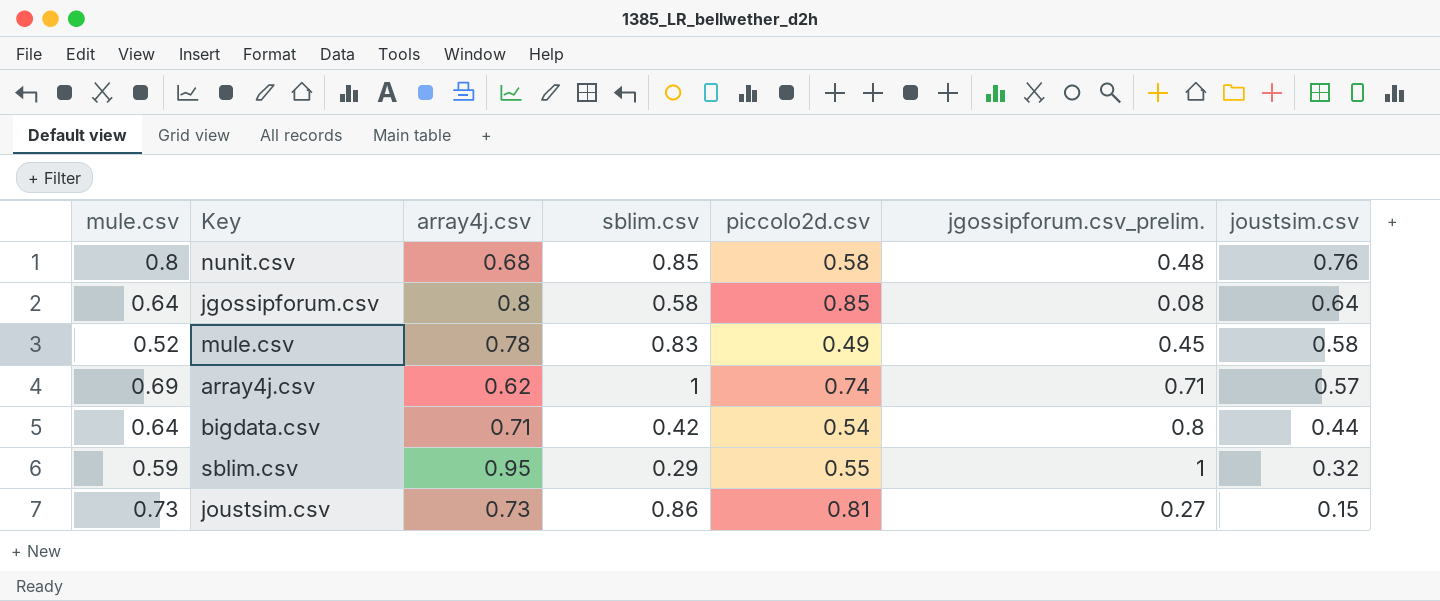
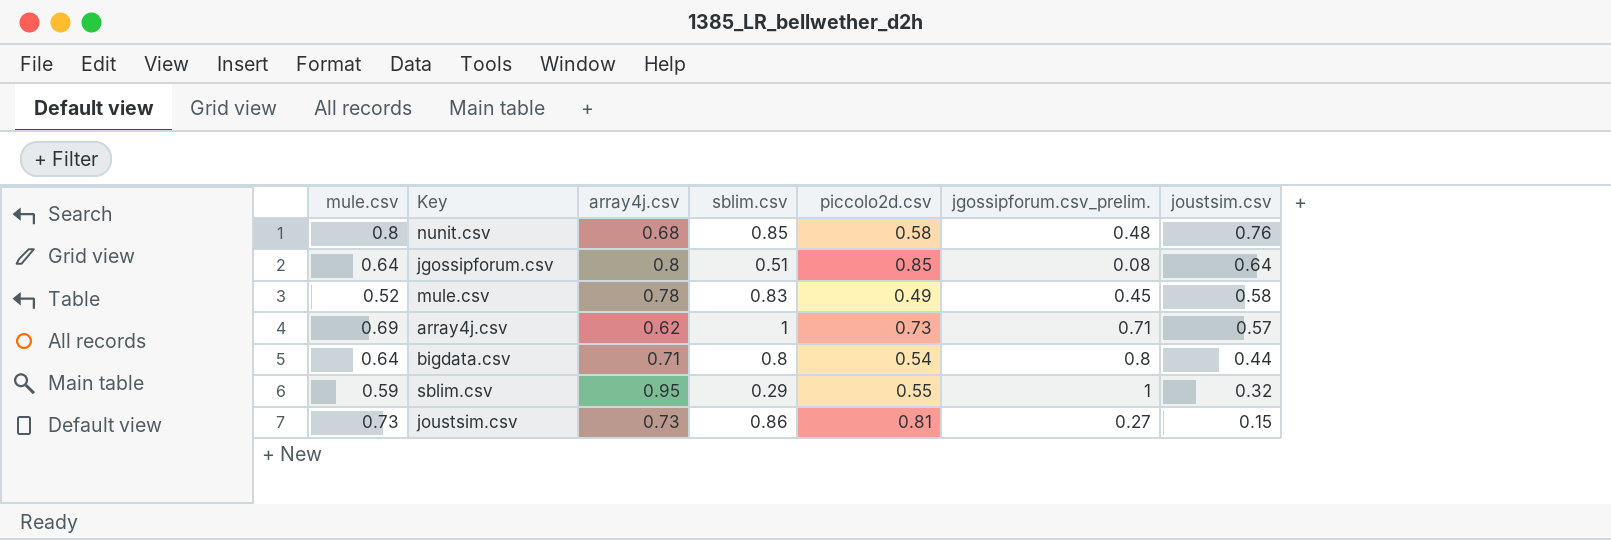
jgossipforum.csv | sblim.csv: 0.58 -> 0.51
array4j.csv | piccolo2d.csv: 0.74 -> 0.73
bigdata.csv | sblim.csv: 0.42 -> 0.8

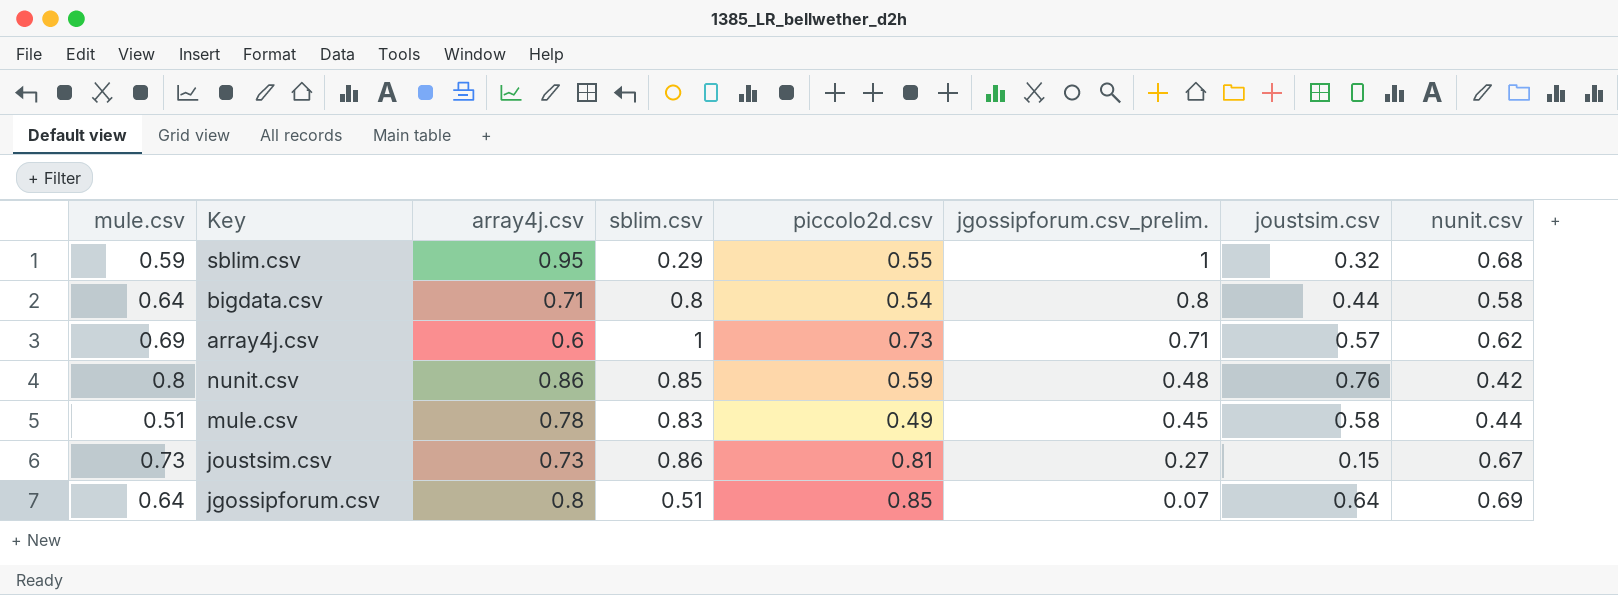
row order: joustsim.csv descending -> jgossipforum.csv_prelim. descending
column nunit.csv | position: none -> 8
array4j.csv | array4j.csv: 0.62 -> 0.6
nunit.csv | array4j.csv: 0.68 -> 0.86
nunit.csv | piccolo2d.csv: 0.58 -> 0.59
mule.csv | mule.csv: 0.52 -> 0.51
jgossipforum.csv | jgossipforum.csv_prelim.: 0.08 -> 0.07

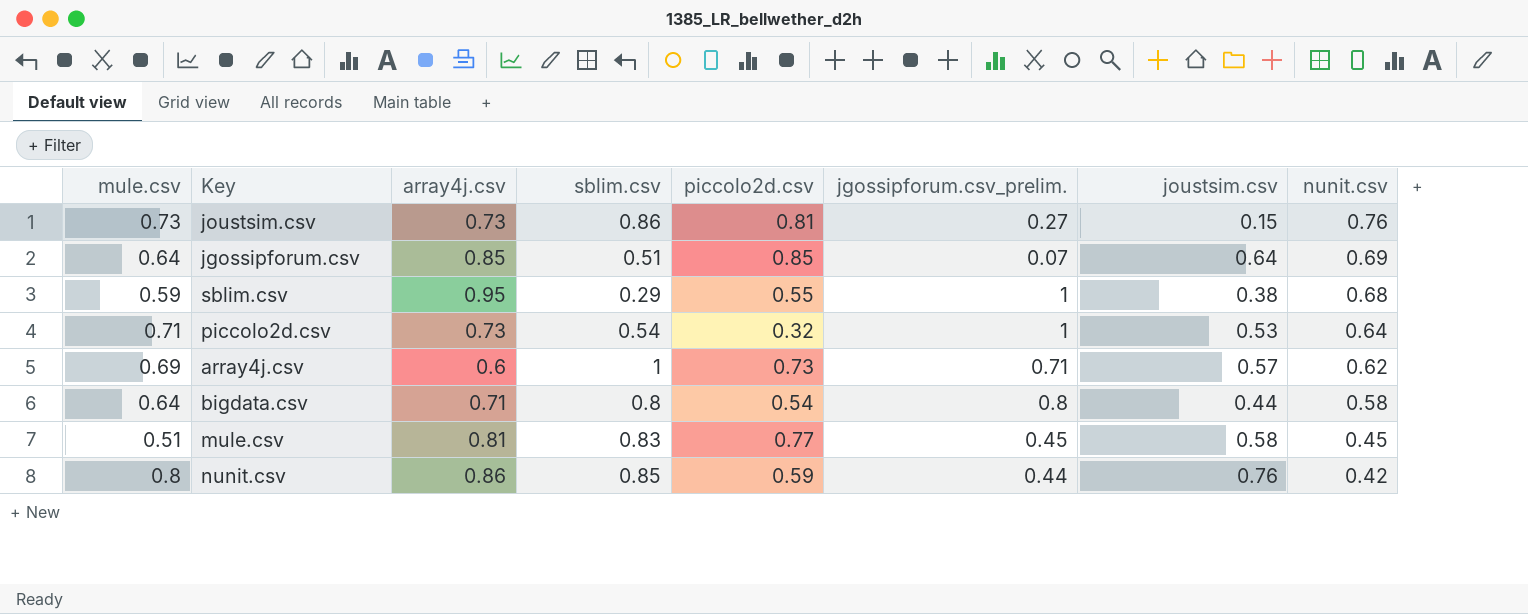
row order: jgossipforum.csv_prelim. descending -> nunit.csv descending
joustsim.csv | nunit.csv: 0.67 -> 0.76
jgossipforum.csv | array4j.csv: 0.8 -> 0.85
sblim.csv | joustsim.csv: 0.32 -> 0.38
row piccolo2d.csv: none -> 0.71 | 0.73 | 0.54 | 0.32 | 1 | 0.53 | 0.64
mule.csv | array4j.csv: 0.78 -> 0.81
mule.csv | piccolo2d.csv: 0.49 -> 0.77
mule.csv | nunit.csv: 0.44 -> 0.45
nunit.csv | jgossipforum.csv_prelim.: 0.48 -> 0.44

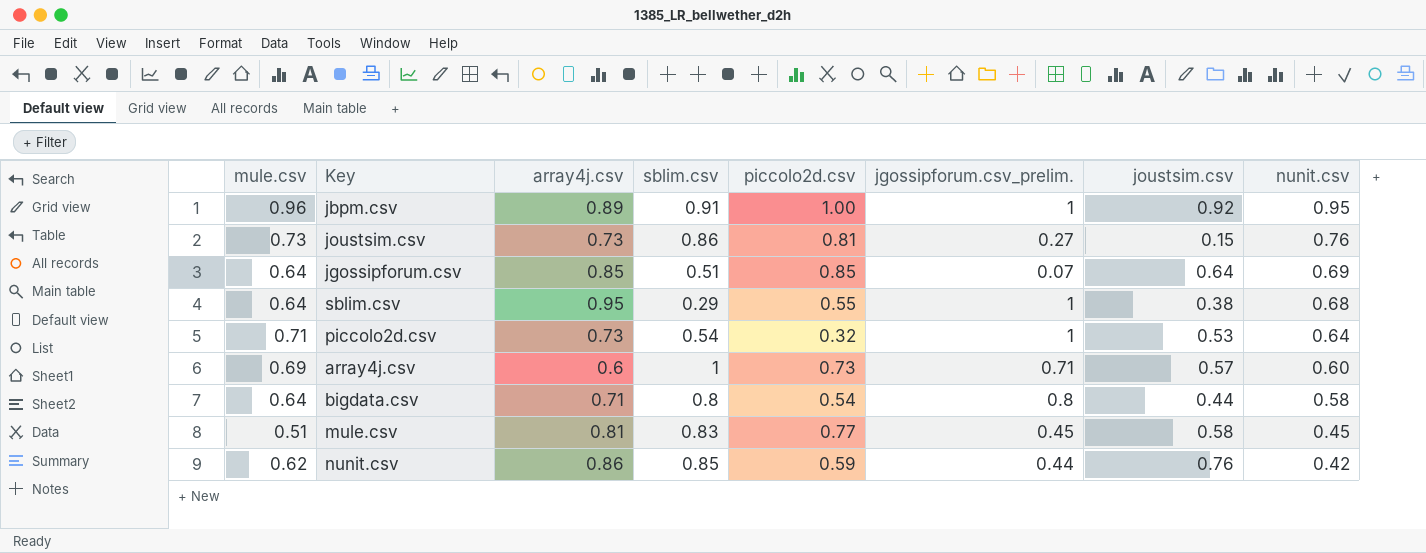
row jbpm.csv: none -> 0.96 | 0.89 | 0.91 | 1.00 | 1 | 0.92 | 0.95
sblim.csv | mule.csv: 0.59 -> 0.64
array4j.csv | nunit.csv: 0.62 -> 0.60
nunit.csv | mule.csv: 0.8 -> 0.62

